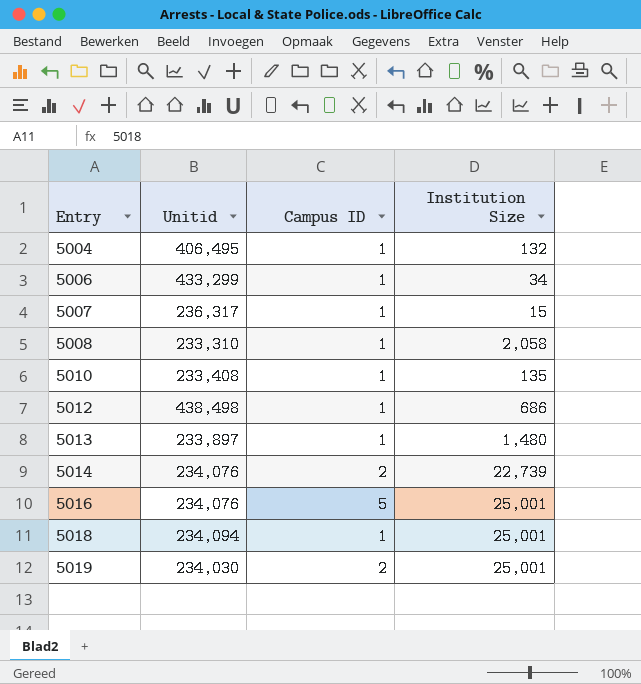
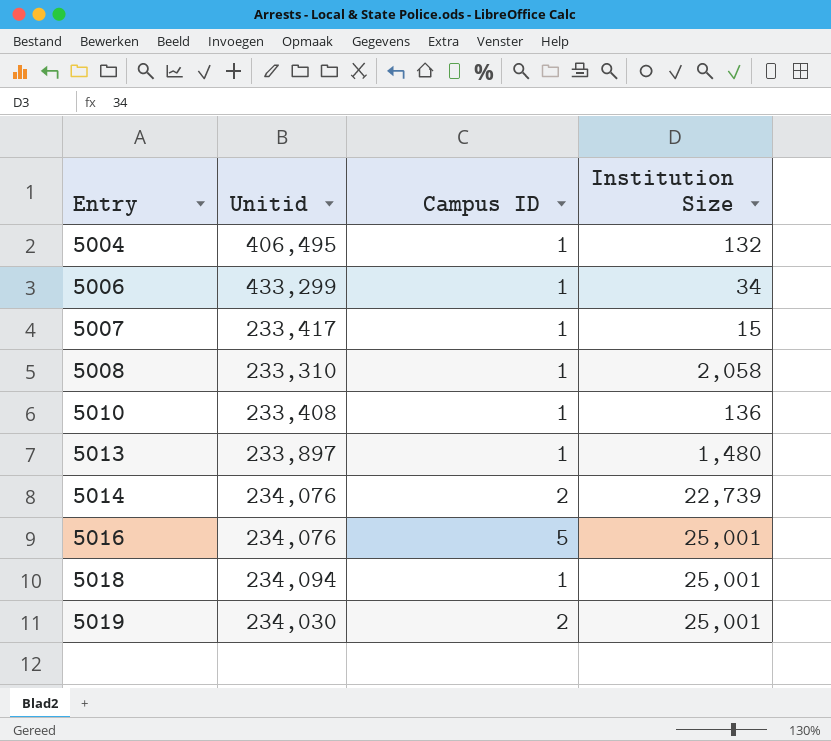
row 5012: 438,498 | 1 | 686 -> none
5007 | Unitid: 236,317 -> 233,417
5010 | Institution Size: 135 -> 136

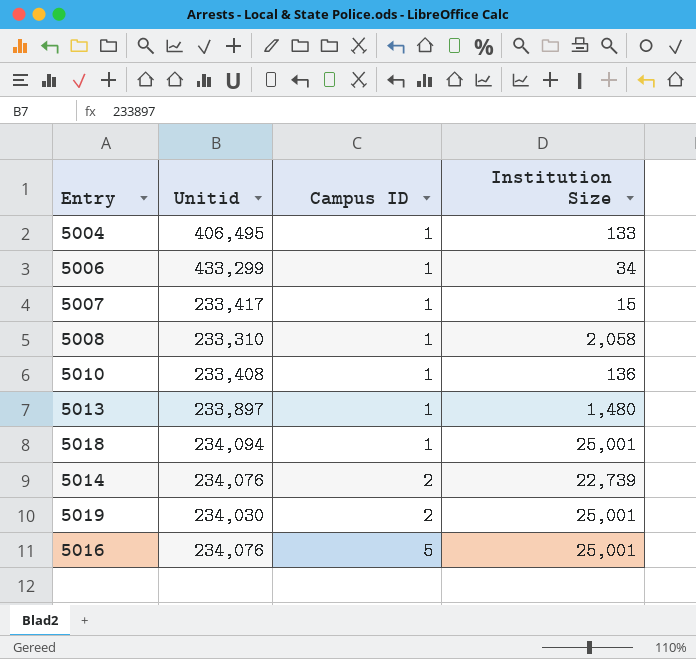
row order: Entry ascending -> Campus ID ascending
5004 | Institution Size: 132 -> 133

